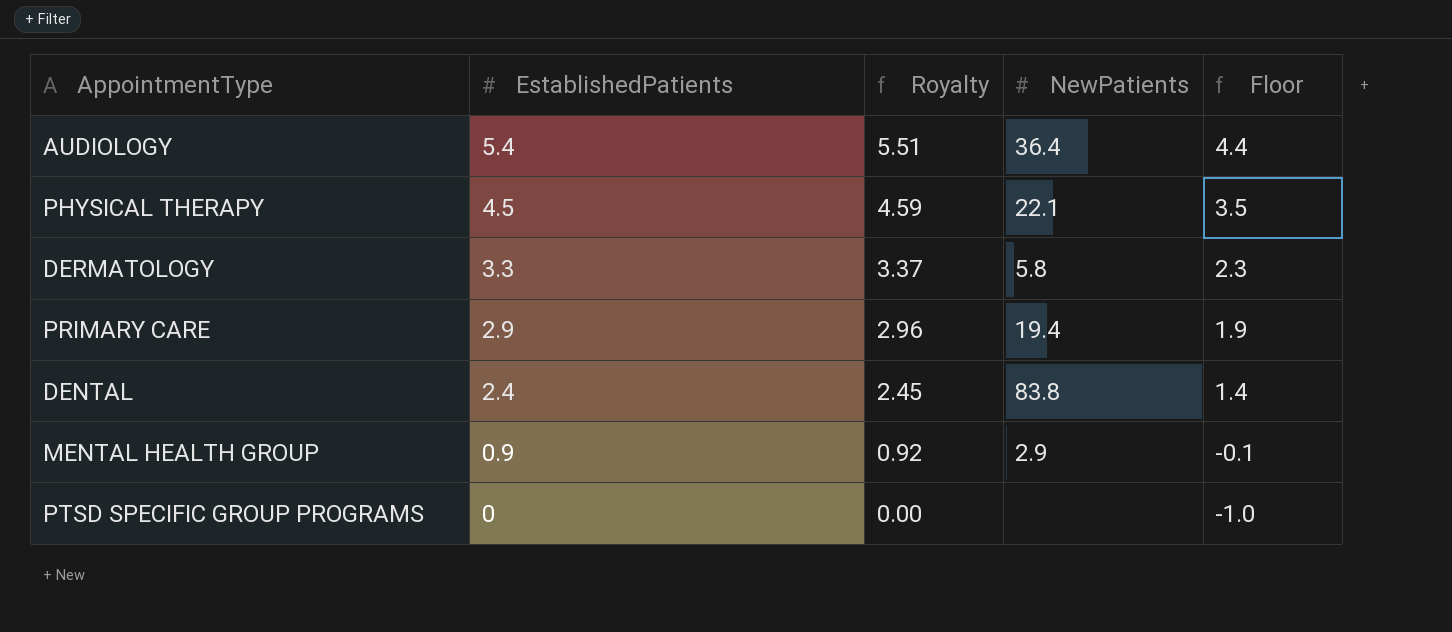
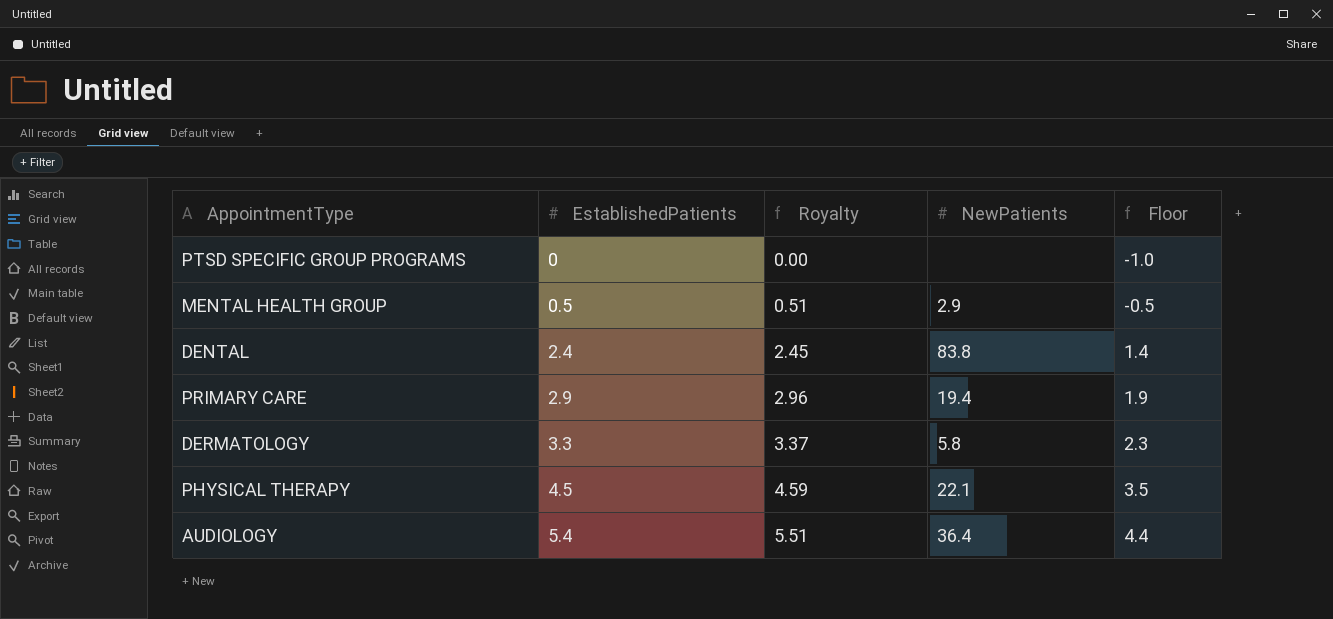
row order: EstablishedPatients descending -> EstablishedPatients ascending
MENTAL HEALTH GROUP | EstablishedPatients: 0.9 -> 0.5
MENTAL HEALTH GROUP | Royalty: 0.92 -> 0.51
MENTAL HEALTH GROUP | Floor: -0.1 -> -0.5

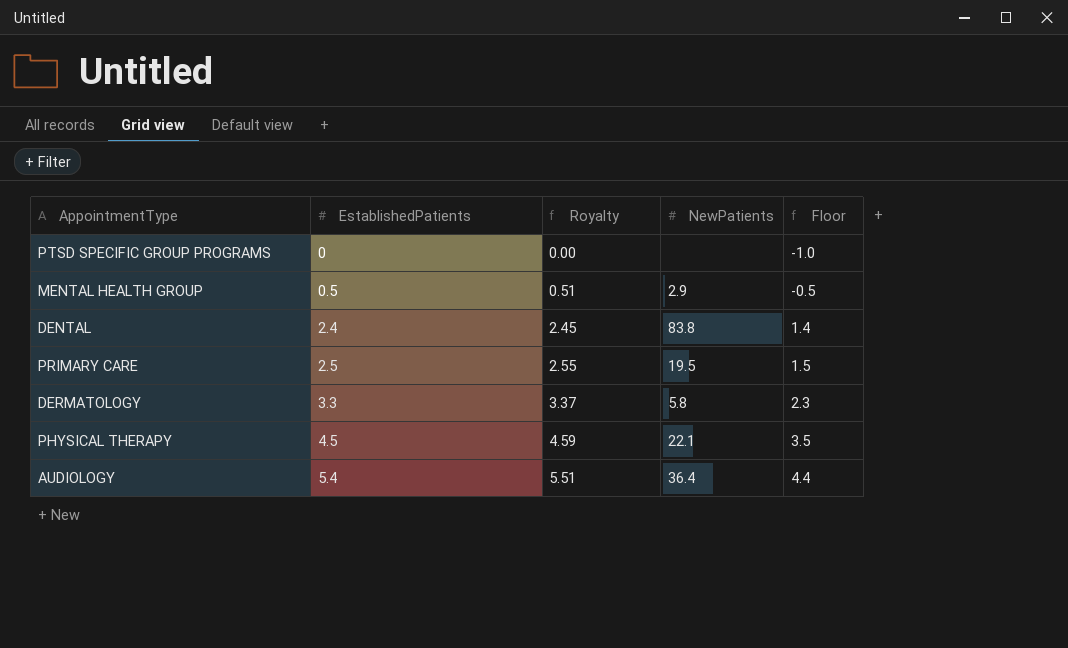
PRIMARY CARE | EstablishedPatients: 2.9 -> 2.5
PRIMARY CARE | Royalty: 2.96 -> 2.55
PRIMARY CARE | NewPatients: 19.4 -> 19.5
PRIMARY CARE | Floor: 1.9 -> 1.5

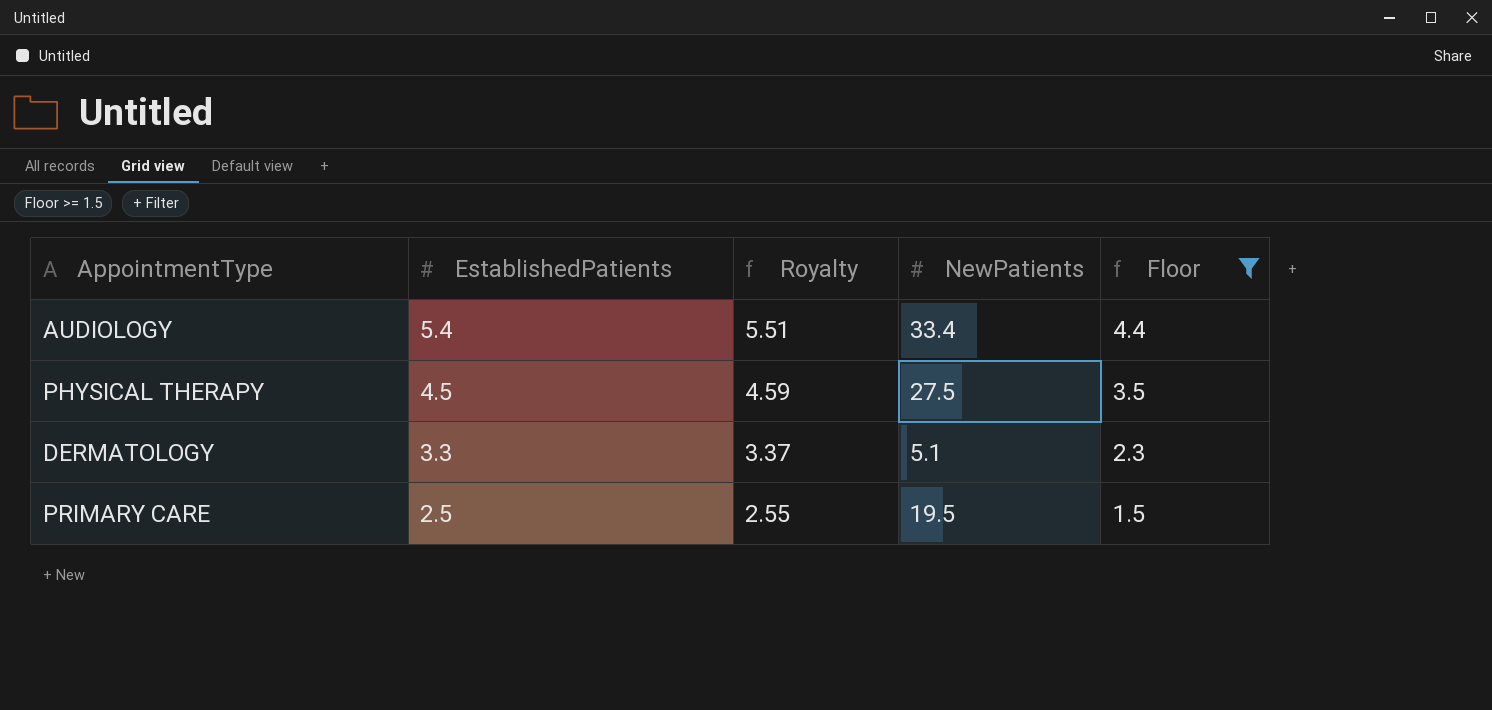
filter: none -> Floor >= 1.5
row order: EstablishedPatients ascending -> EstablishedPatients descending
AUDIOLOGY | NewPatients: 36.4 -> 33.4
PHYSICAL THERAPY | NewPatients: 22.1 -> 27.5
DERMATOLOGY | NewPatients: 5.8 -> 5.1

